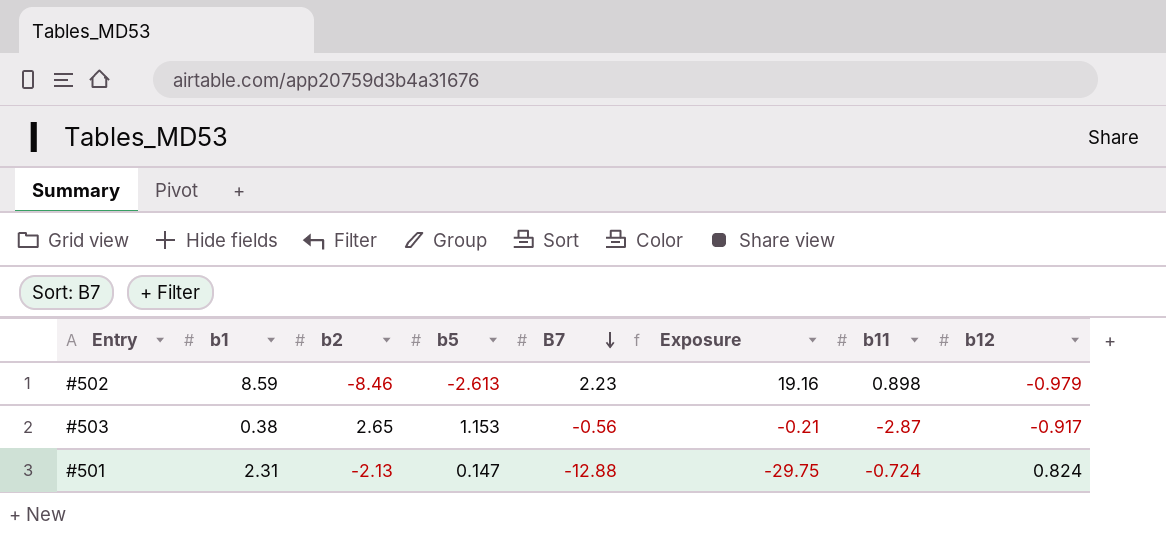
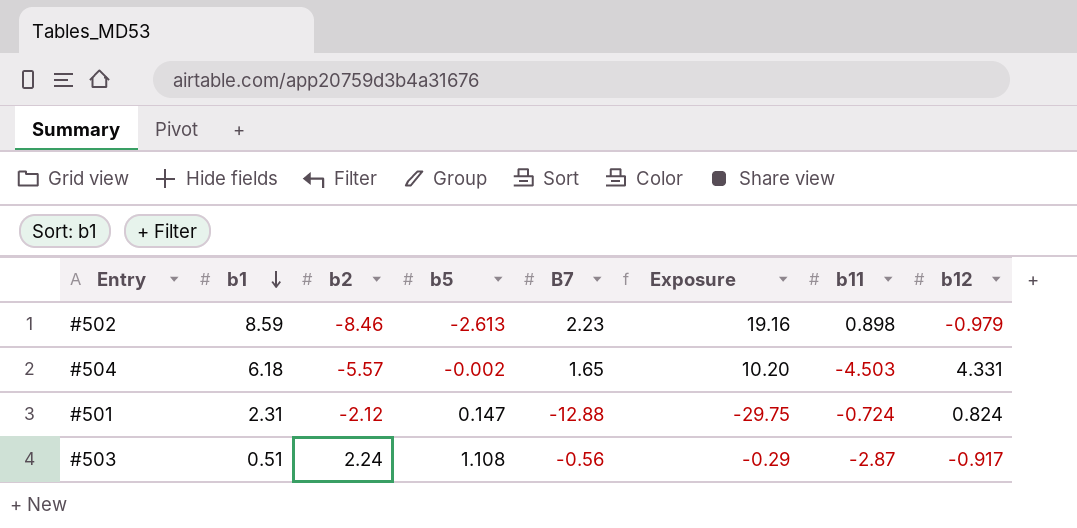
row order: B7 descending -> b1 descending
row #504: none -> 6.18 | -5.57 | -0.002 | 1.65 | 10.20 | -4.503 | 4.331
#501 | b2: -2.13 -> -2.12
#503 | b1: 0.38 -> 0.51
#503 | b2: 2.65 -> 2.24
#503 | b5: 1.153 -> 1.108
#503 | Exposure: -0.21 -> -0.29

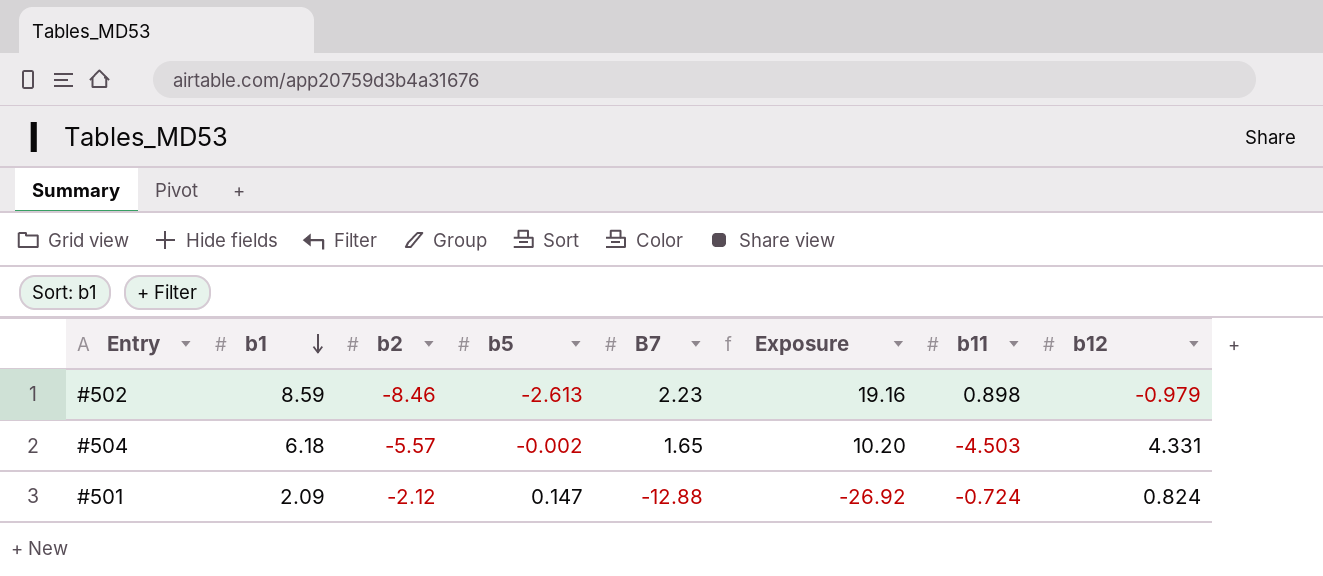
row #503: 0.51 | 2.24 | 1.108 | -0.56 | -0.29 | -2.87 | -0.917 -> none
#501 | b1: 2.31 -> 2.09
#501 | Exposure: -29.75 -> -26.92

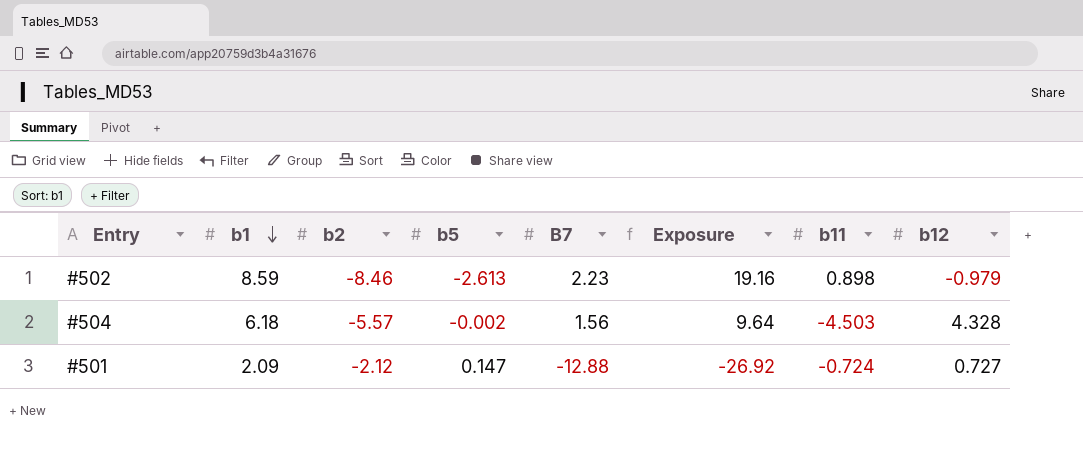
#504 | B7: 1.65 -> 1.56
#504 | Exposure: 10.20 -> 9.64
#504 | b12: 4.331 -> 4.328
#501 | b12: 0.824 -> 0.727

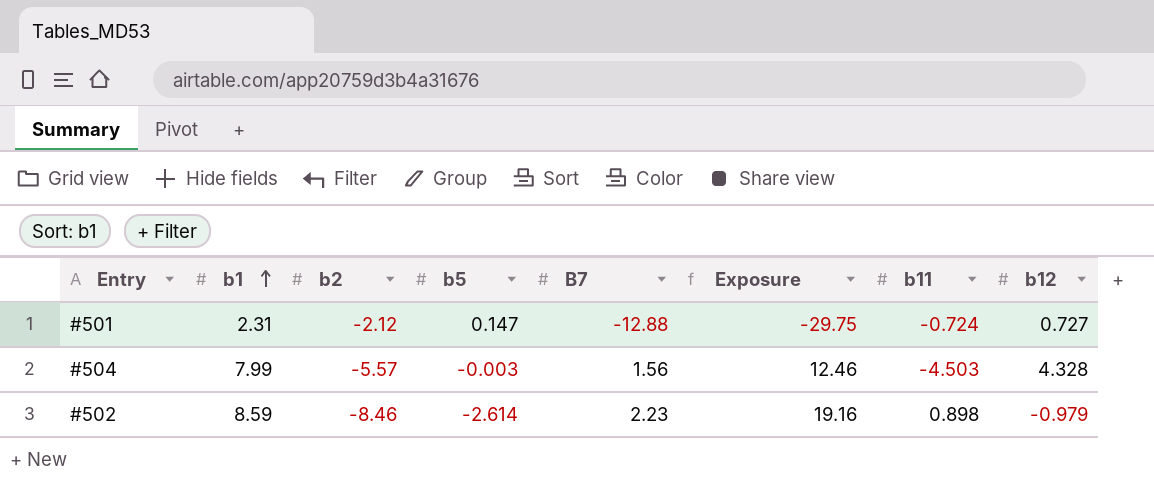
row order: b1 descending -> b1 ascending
#501 | b1: 2.09 -> 2.31
#501 | Exposure: -26.92 -> -29.75
#504 | b1: 6.18 -> 7.99
#504 | b5: -0.002 -> -0.003
#504 | Exposure: 9.64 -> 12.46
#502 | b5: -2.613 -> -2.614

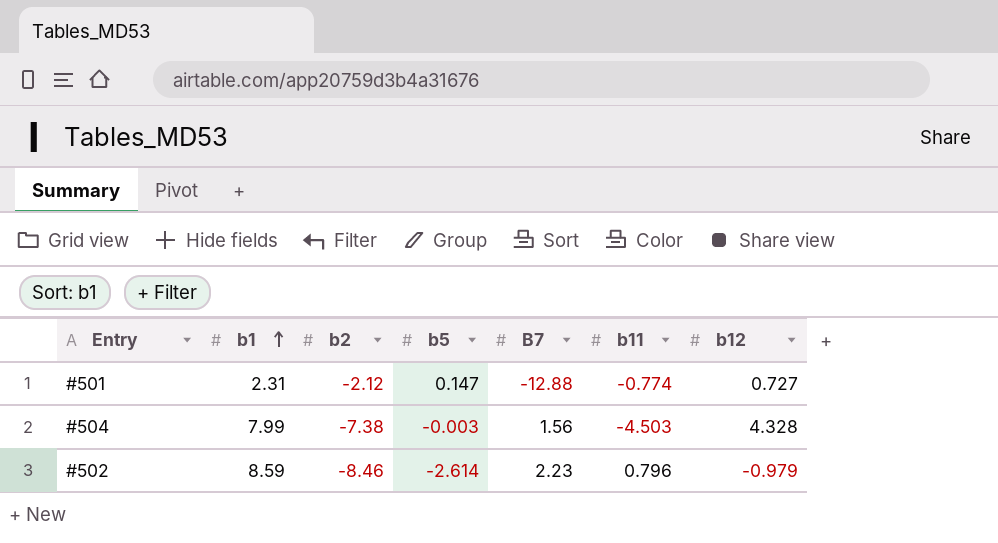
column Exposure | formula: [b1] * [B7] -> none
#501 | b11: -0.724 -> -0.774
#504 | b2: -5.57 -> -7.38
#502 | b11: 0.898 -> 0.796

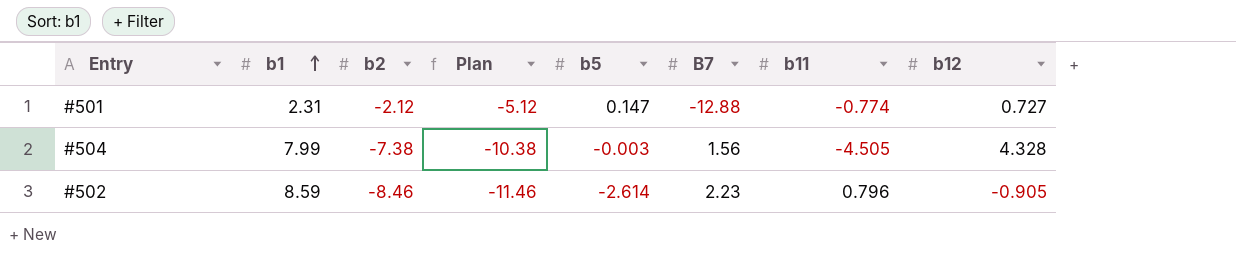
column Plan | formula: none -> [b2] - 3
#504 | b11: -4.503 -> -4.505
#502 | b12: -0.979 -> -0.905

